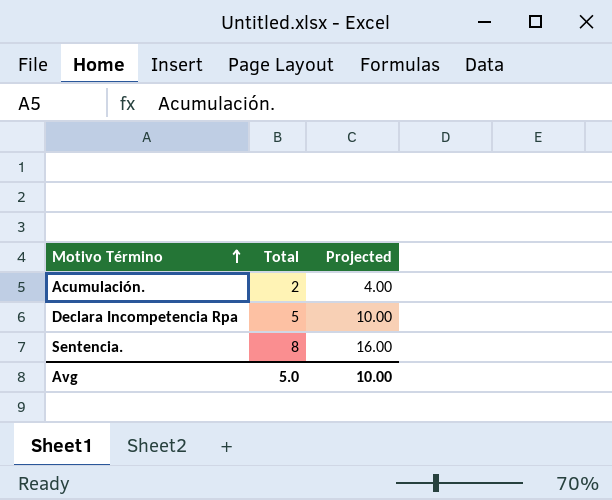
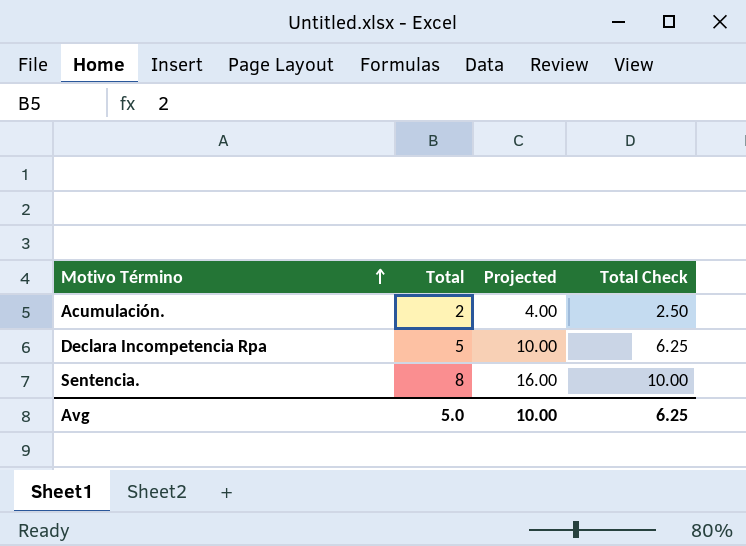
column Total Check | formula: none -> [Total] * 1.25

